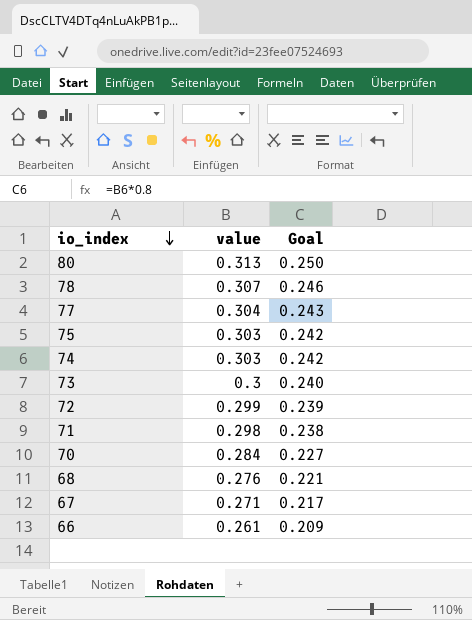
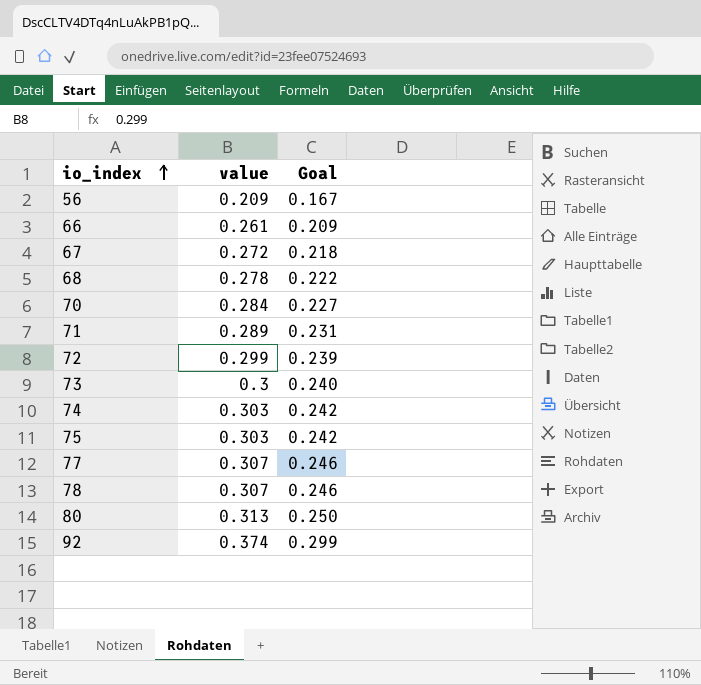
row order: io_index descending -> io_index ascending
row 56: none -> 0.209 | 0.167
67 | value: 0.271 -> 0.272
67 | Goal: 0.217 -> 0.218
68 | value: 0.276 -> 0.278
68 | Goal: 0.221 -> 0.222
71 | value: 0.298 -> 0.289
71 | Goal: 0.238 -> 0.231
77 | value: 0.304 -> 0.307
77 | Goal: 0.243 -> 0.246
row 92: none -> 0.374 | 0.299

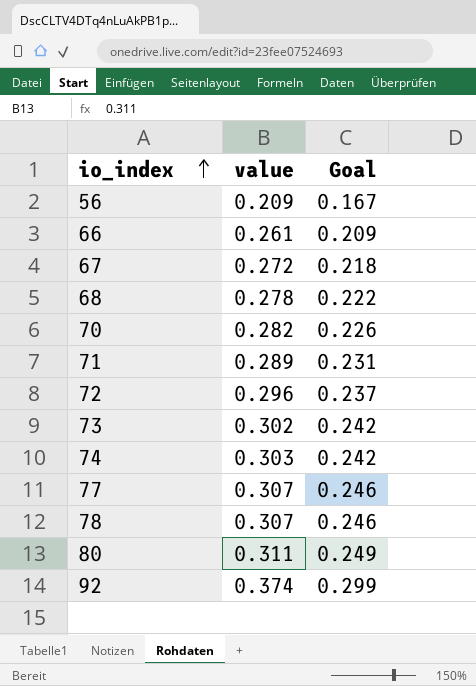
row 75: 0.303 | 0.242 -> none
70 | value: 0.284 -> 0.282
70 | Goal: 0.227 -> 0.226
72 | value: 0.299 -> 0.296
72 | Goal: 0.239 -> 0.237
73 | value: 0.3 -> 0.302
73 | Goal: 0.240 -> 0.242
80 | value: 0.313 -> 0.311
80 | Goal: 0.250 -> 0.249

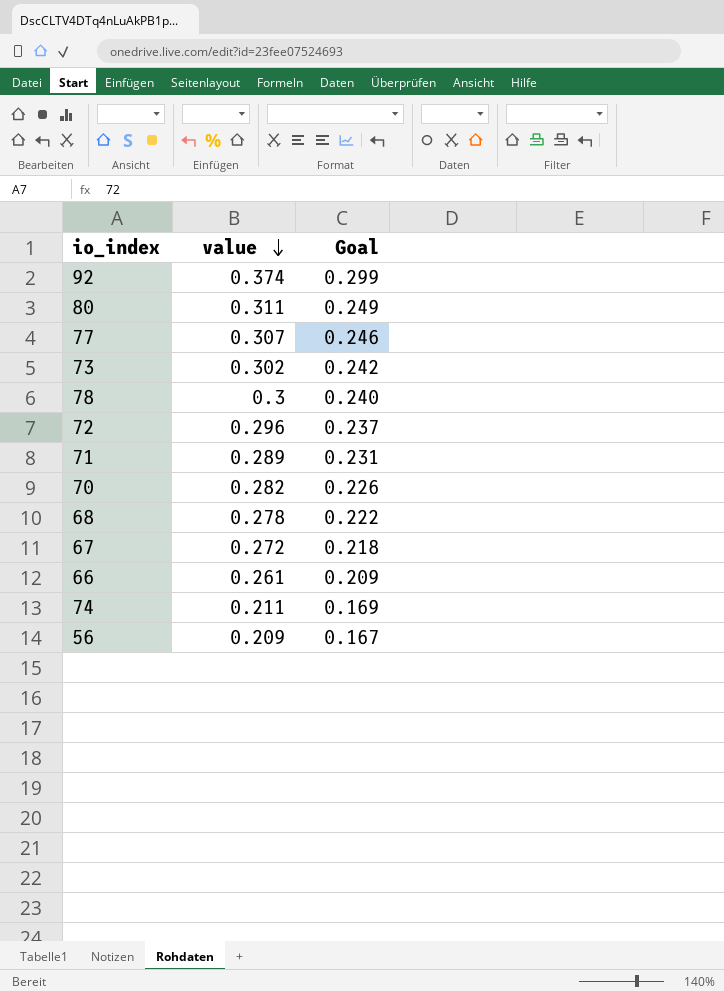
row order: io_index ascending -> value descending
78 | value: 0.307 -> 0.3
78 | Goal: 0.246 -> 0.240
74 | value: 0.303 -> 0.211
74 | Goal: 0.242 -> 0.169

